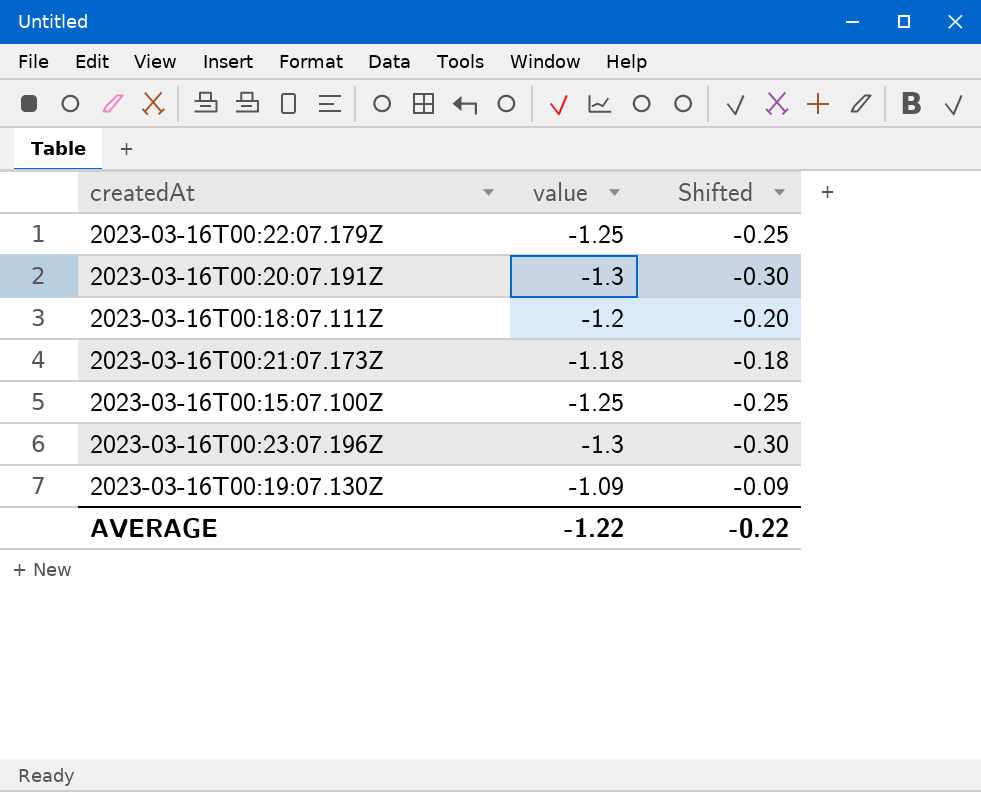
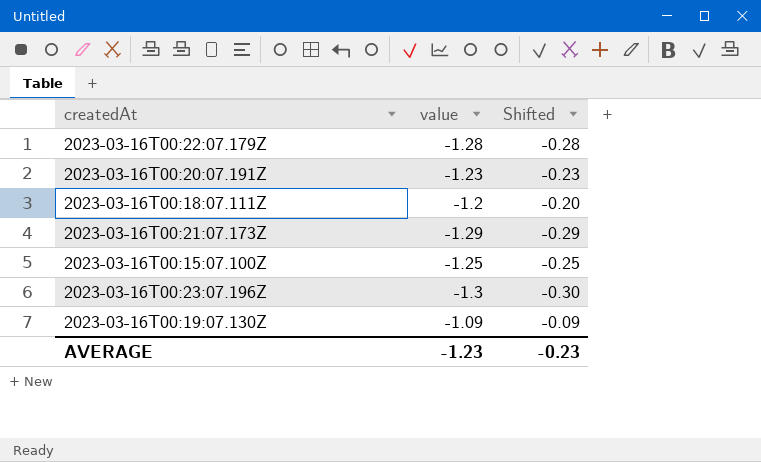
2023-03-16T00:22:07.179Z | value: -1.25 -> -1.28
2023-03-16T00:22:07.179Z | Shifted: -0.25 -> -0.28
2023-03-16T00:20:07.191Z | value: -1.3 -> -1.23
2023-03-16T00:20:07.191Z | Shifted: -0.30 -> -0.23
2023-03-16T00:21:07.173Z | value: -1.18 -> -1.29
2023-03-16T00:21:07.173Z | Shifted: -0.18 -> -0.29
AVERAGE | value: -1.22 -> -1.23
AVERAGE | Shifted: -0.22 -> -0.23

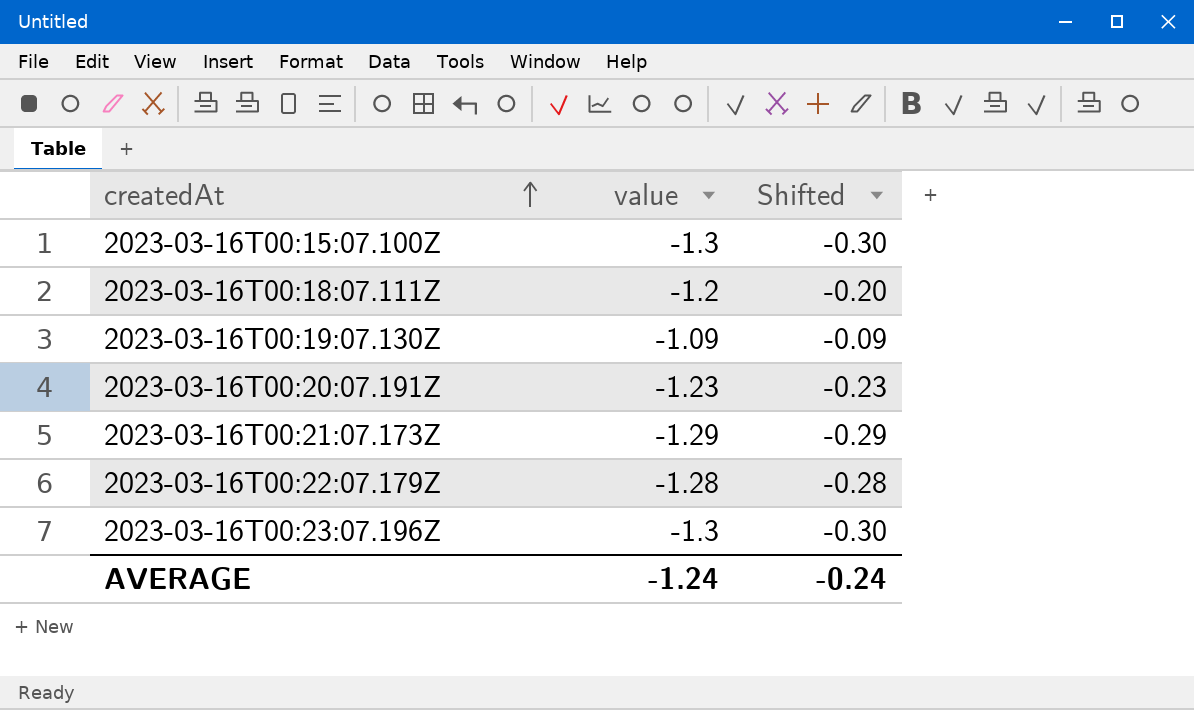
row order: none -> createdAt ascending
2023-03-16T00:15:07.100Z | value: -1.25 -> -1.3
2023-03-16T00:15:07.100Z | Shifted: -0.25 -> -0.30
AVERAGE | value: -1.23 -> -1.24
AVERAGE | Shifted: -0.23 -> -0.24

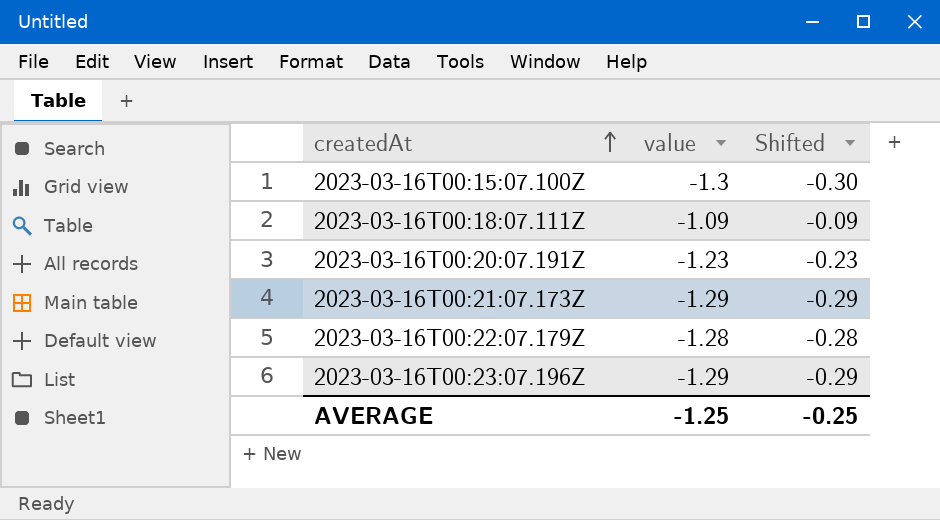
row 2023-03-16T00:19:07.130Z: -1.09 | -0.09 -> none
2023-03-16T00:18:07.111Z | value: -1.2 -> -1.09
2023-03-16T00:18:07.111Z | Shifted: -0.20 -> -0.09
2023-03-16T00:23:07.196Z | value: -1.3 -> -1.29
2023-03-16T00:23:07.196Z | Shifted: -0.30 -> -0.29
AVERAGE | value: -1.24 -> -1.25
AVERAGE | Shifted: -0.24 -> -0.25

